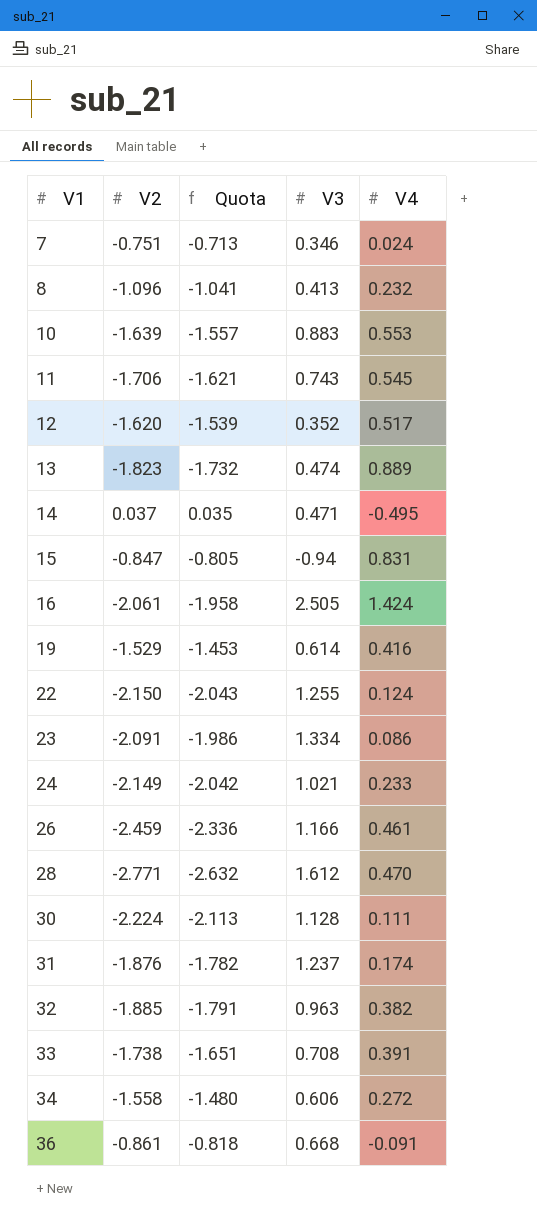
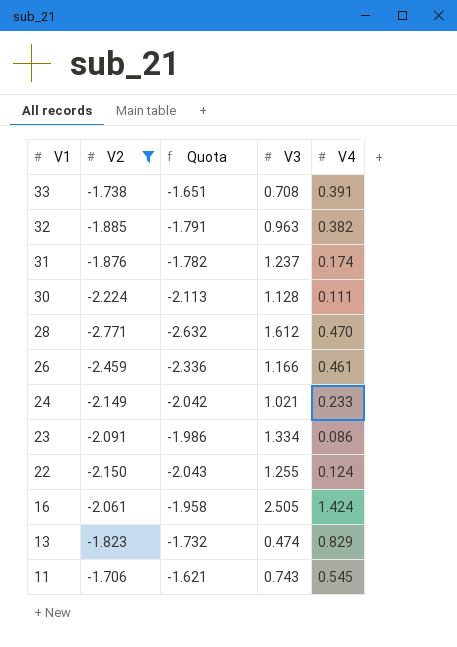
filter: none -> V2 <= -1.706
row order: V1 ascending -> V1 descending
13 | V4: 0.889 -> 0.829

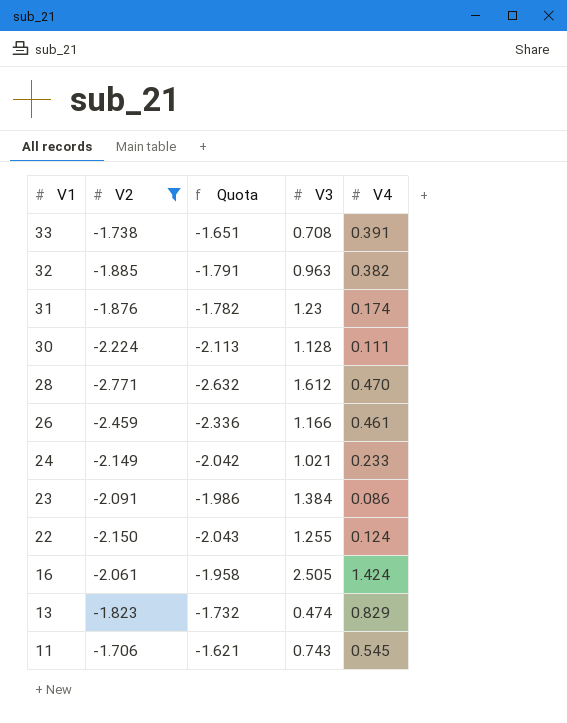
31 | V3: 1.237 -> 1.23
23 | V3: 1.334 -> 1.384

